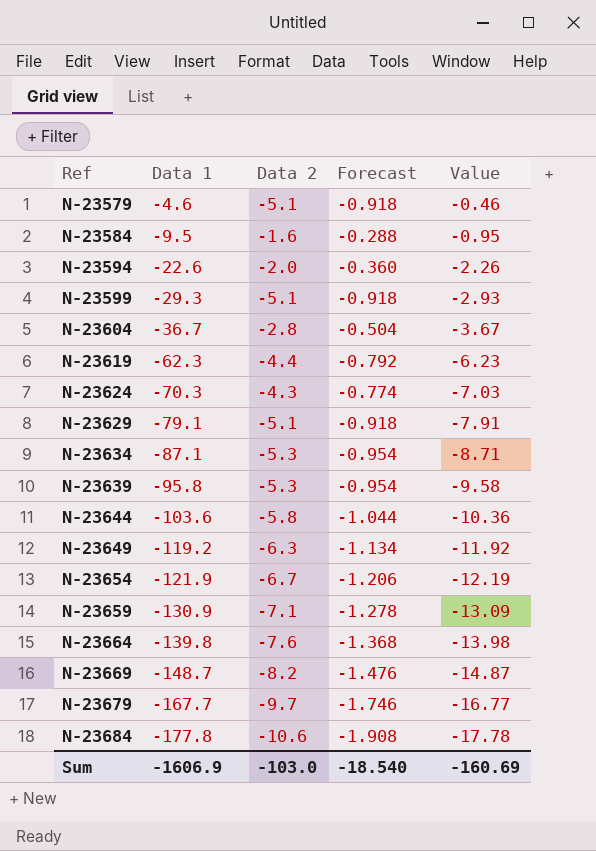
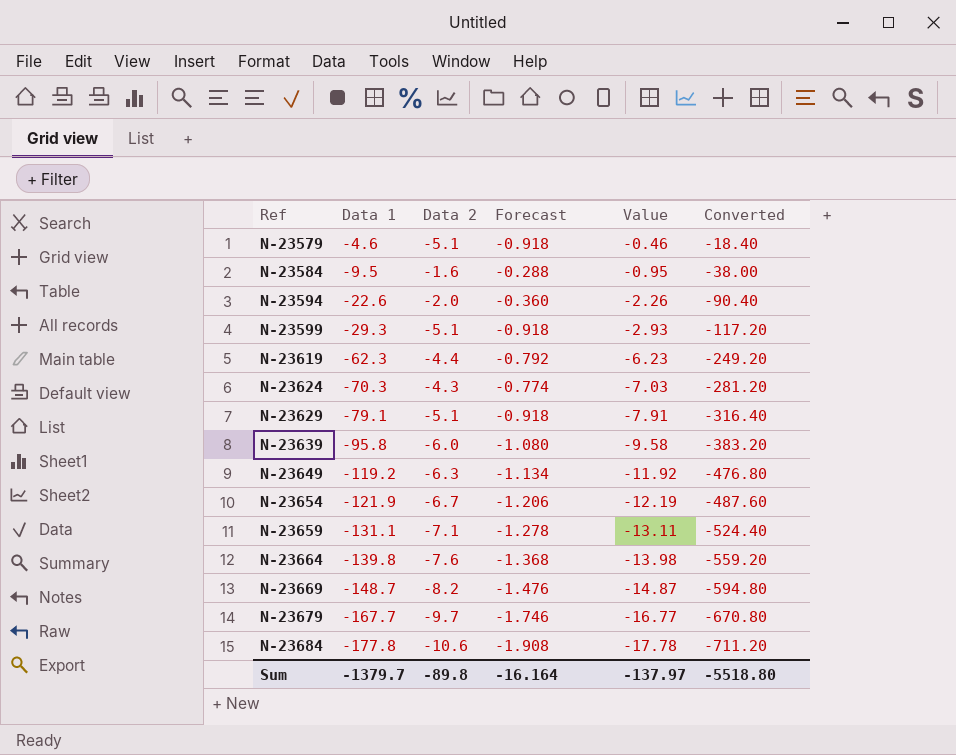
column Converted | formula: none -> [Data 1] * 4
row N-23604: -36.7 | -2.8 | -0.504 | -3.67 -> none
row N-23634: -87.1 | -5.3 | -0.954 | -8.71 -> none
row N-23644: -103.6 | -5.8 | -1.044 | -10.36 -> none
N-23639 | Data 2: -5.3 -> -6.0
N-23639 | Forecast: -0.954 -> -1.080
N-23659 | Data 1: -130.9 -> -131.1
N-23659 | Value: -13.09 -> -13.11
Sum | Data 1: -1606.9 -> -1379.7
Sum | Data 2: -103.0 -> -89.8
Sum | Forecast: -18.540 -> -16.164
Sum | Value: -160.69 -> -137.97

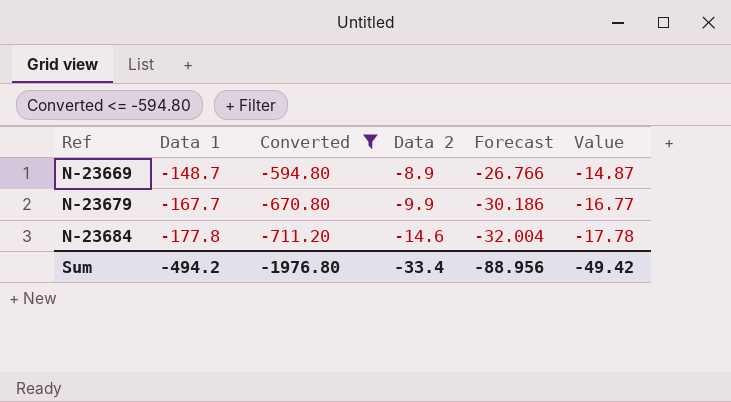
filter: none -> Converted <= -594.80
column Converted | position: 6 -> 3
column Forecast | formula: [Data 2] * 0.18 -> [Data 1] * 0.18
N-23669 | Data 2: -8.2 -> -8.9
N-23679 | Data 2: -9.7 -> -9.9
N-23684 | Data 2: -10.6 -> -14.6
Sum | Data 1: -1379.7 -> -494.2
Sum | Converted: -5518.80 -> -1976.80
Sum | Data 2: -89.8 -> -33.4
Sum | Forecast: -16.164 -> -88.956
Sum | Value: -137.97 -> -49.42

